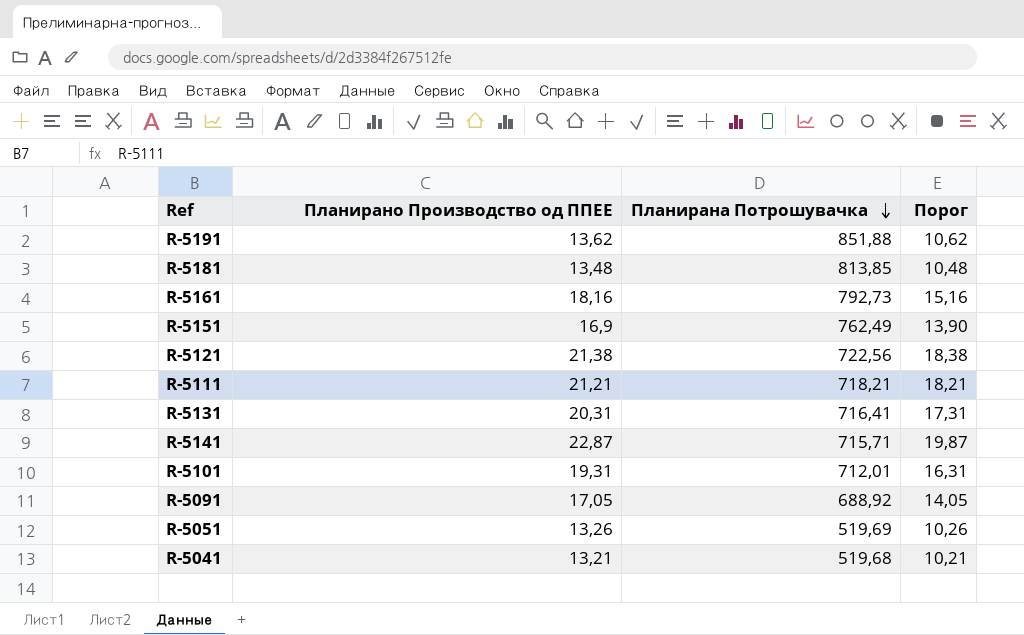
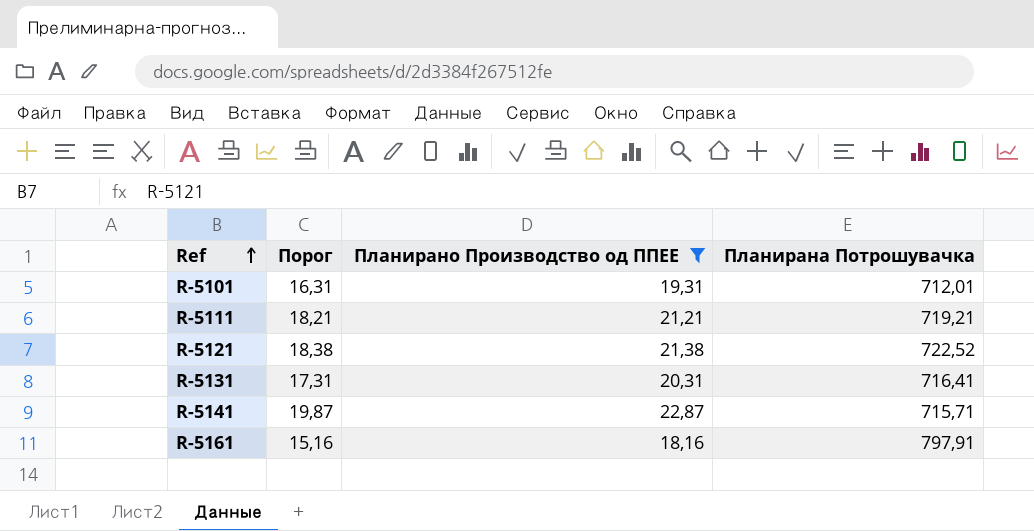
filter: none -> Планирано Производство од ППЕЕ >= 18,16
row order: Планирана Потрошувачка descending -> Ref ascending
column Порог | position: 4 -> 2
R-5111 | Планирана Потрошувачка: 718,21 -> 719,21
R-5121 | Планирана Потрошувачка: 722,56 -> 722,52
R-5161 | Планирана Потрошувачка: 792,73 -> 797,91

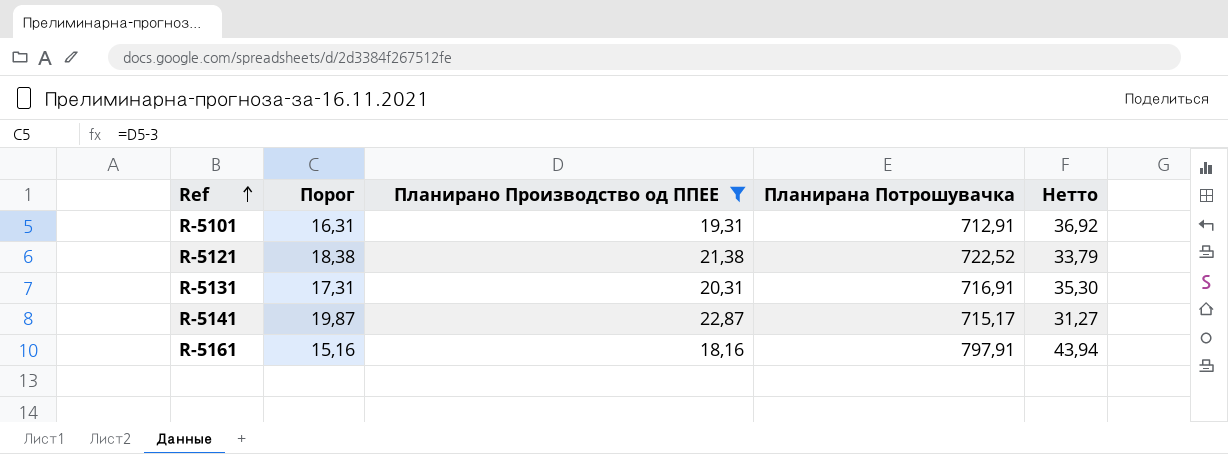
column Нетто | formula: none -> [Планирана Потрошувачка] / [Планирано Производство од ППЕЕ]
row R-5111: 18,21 | 21,21 | 719,21 -> none
R-5101 | Планирана Потрошувачка: 712,01 -> 712,91
R-5131 | Планирана Потрошувачка: 716,41 -> 716,91
R-5141 | Планирана Потрошувачка: 715,71 -> 715,17

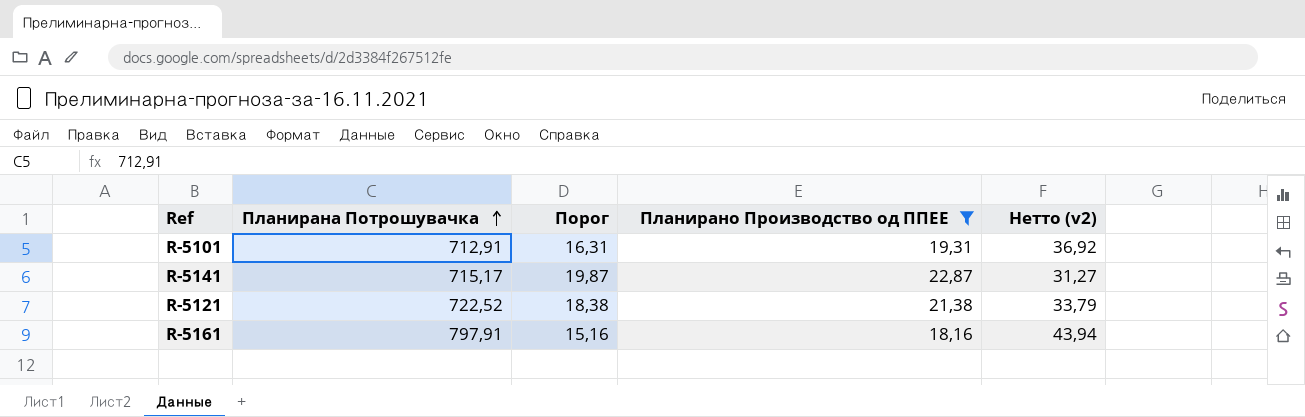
row order: Ref ascending -> Планирана Потрошувачка ascending
column Планирана Потрошувачка | position: 4 -> 2
column name: Нетто -> Нетто (v2)
row R-5131: 17,31 | 20,31 | 716,91 | 35,30 -> none

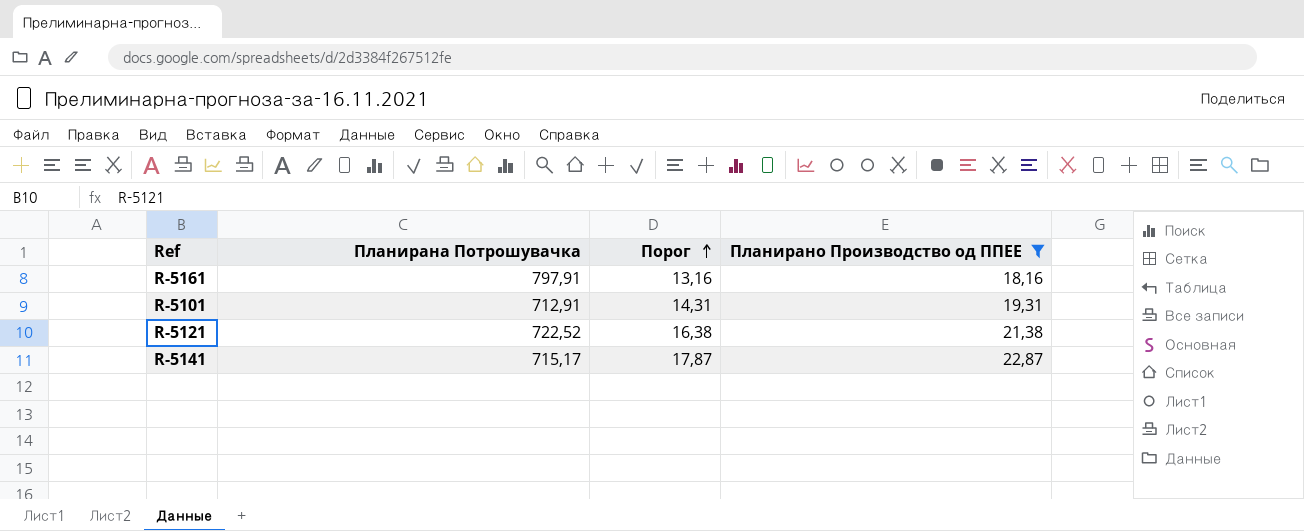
row order: Планирана Потрошувачка ascending -> Порог ascending
column Нетто (v2) | formula: [Планирана Потрошувачка] / [Планирано Производство од ППЕЕ] -> none
column Порог | formula: [Планирано Производство од ППЕЕ] - 3 -> [Планирано Производство од ППЕЕ] - 5

